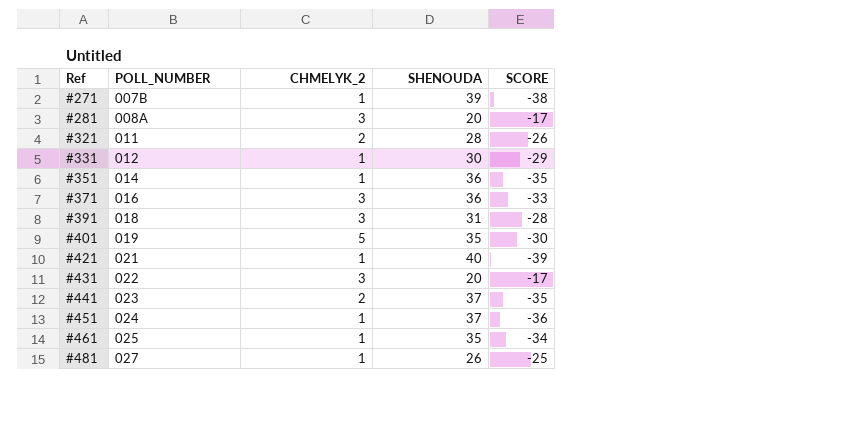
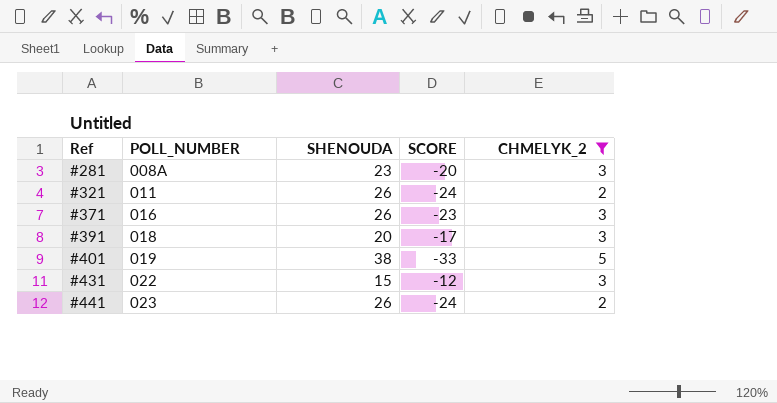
filter: none -> CHMELYK_2 != 1
column CHMELYK_2 | position: 3 -> 5
#281 | SHENOUDA: 20 -> 23
#281 | SCORE: -17 -> -20
#321 | SHENOUDA: 28 -> 26
#321 | SCORE: -26 -> -24
#371 | SHENOUDA: 36 -> 26
#371 | SCORE: -33 -> -23
#391 | SHENOUDA: 31 -> 20
#391 | SCORE: -28 -> -17
#401 | SHENOUDA: 35 -> 38
#401 | SCORE: -30 -> -33
#431 | SHENOUDA: 20 -> 15
#431 | SCORE: -17 -> -12
#441 | SHENOUDA: 37 -> 26
#441 | SCORE: -35 -> -24

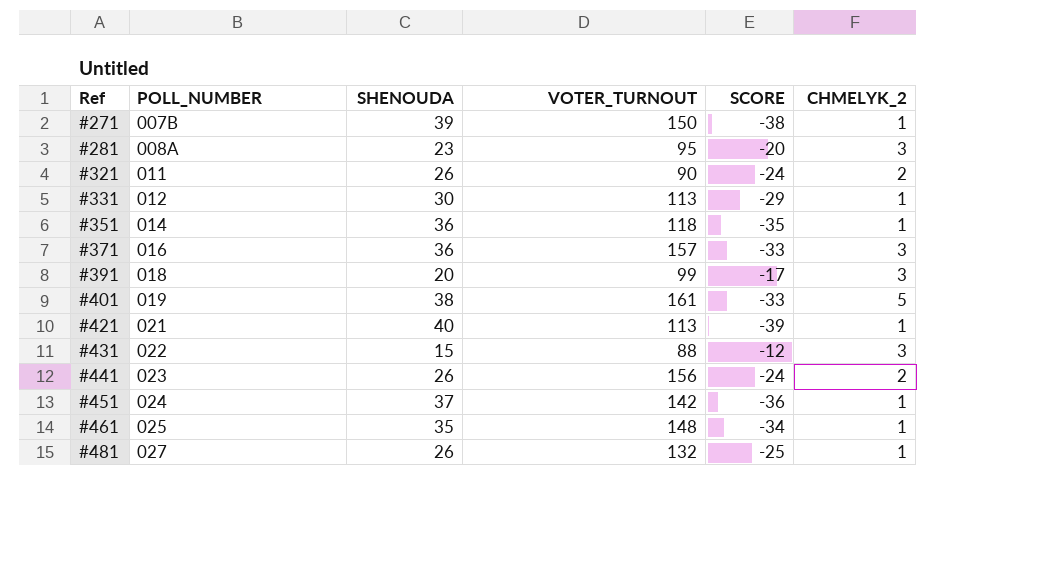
filter: CHMELYK_2 != 1 -> none
column VOTER_TURNOUT | position: none -> 4
#371 | SHENOUDA: 26 -> 36
#371 | SCORE: -23 -> -33

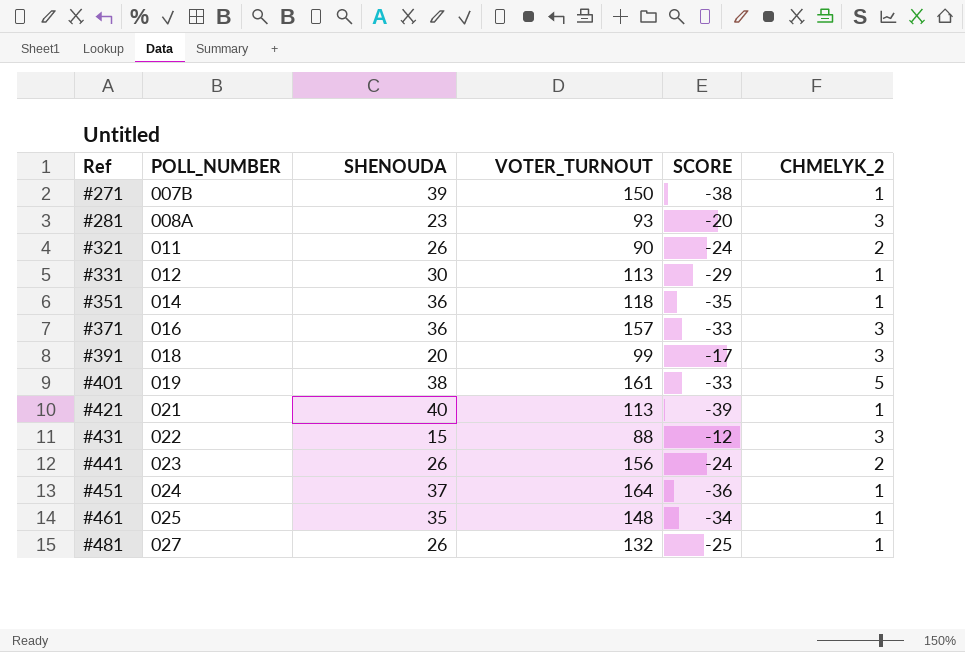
#281 | VOTER_TURNOUT: 95 -> 93
#451 | VOTER_TURNOUT: 142 -> 164

